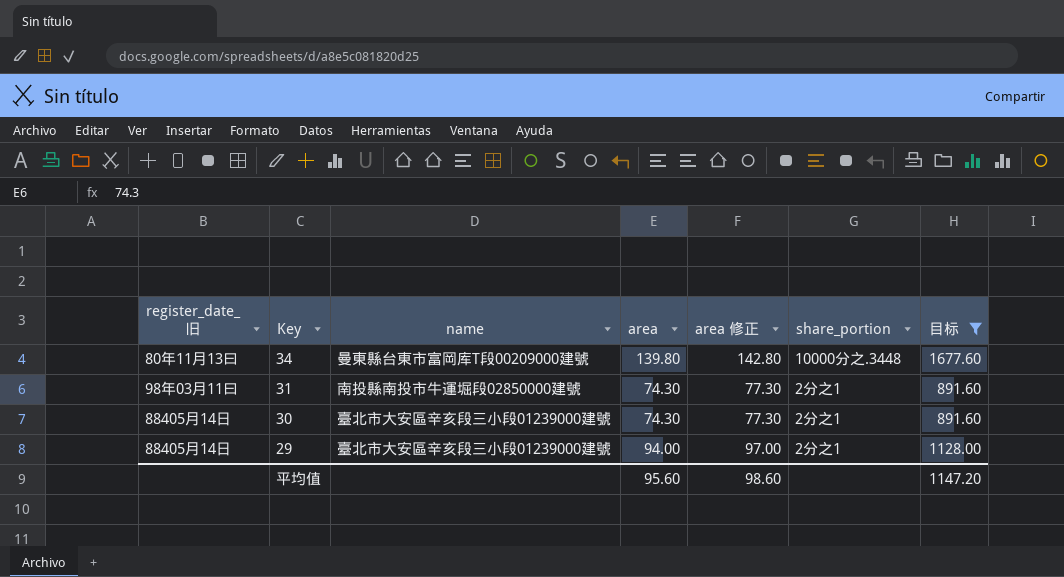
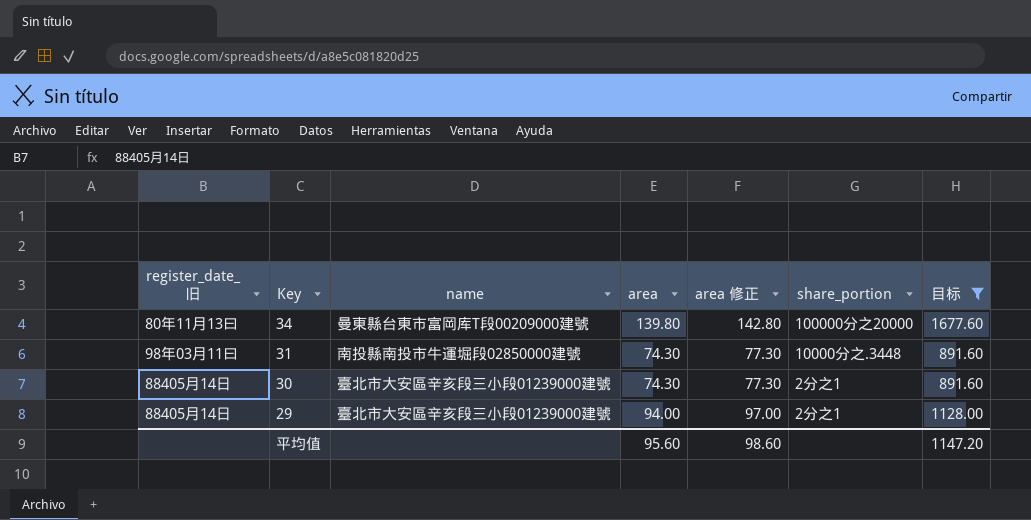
34 | share_portion: 10000分之.3448 -> 100000分之20000
31 | share_portion: 2分之1 -> 10000分之.3448

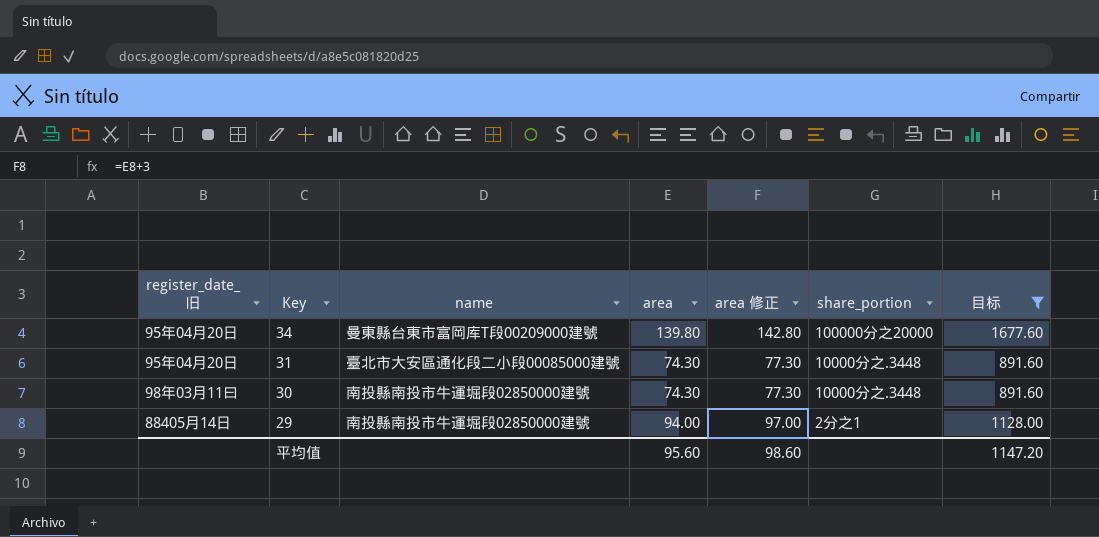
34 | register_date_旧: 80年11月13曰 -> 95年04月20日
31 | register_date_旧: 98年03月11曰 -> 95年04月20日
31 | name: 南投縣南投市牛運堀段02850000建號 -> 臺北市大安區通化段二小段00085000建號
30 | register_date_旧: 88405月14日 -> 98年03月11曰
30 | name: 臺北市大安區辛亥段三小段01239000建號 -> 南投縣南投市牛運堀段02850000建號
30 | share_portion: 2分之1 -> 10000分之.3448
29 | name: 臺北市大安區辛亥段三小段01239000建號 -> 南投縣南投市牛運堀段02850000建號

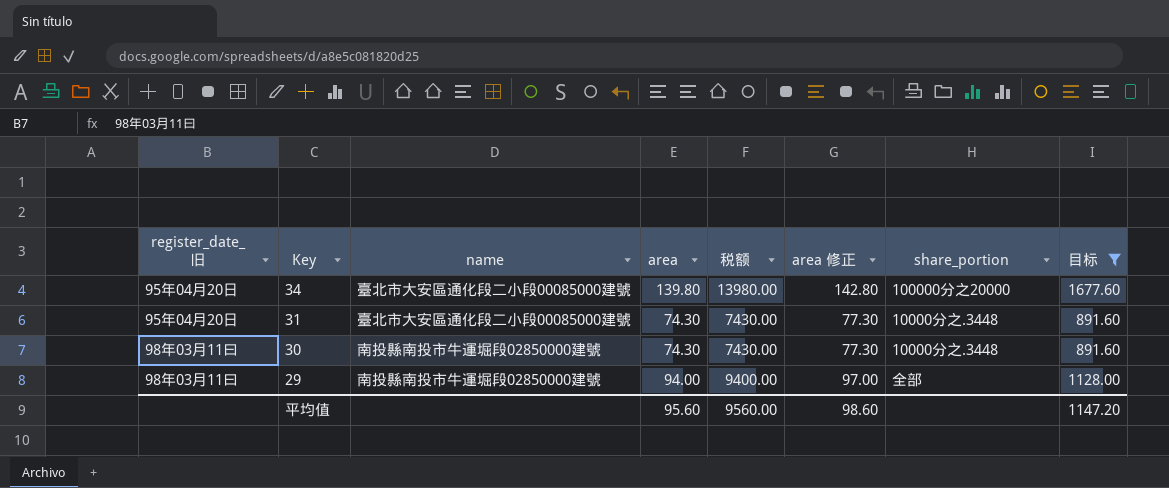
column 税额 | formula: none -> [area] * 100
34 | name: 曼東縣台東市富岡库T段00209000建號 -> 臺北市大安區通化段二小段00085000建號
29 | register_date_旧: 88405月14日 -> 98年03月11曰
29 | share_portion: 2分之1 -> 全部

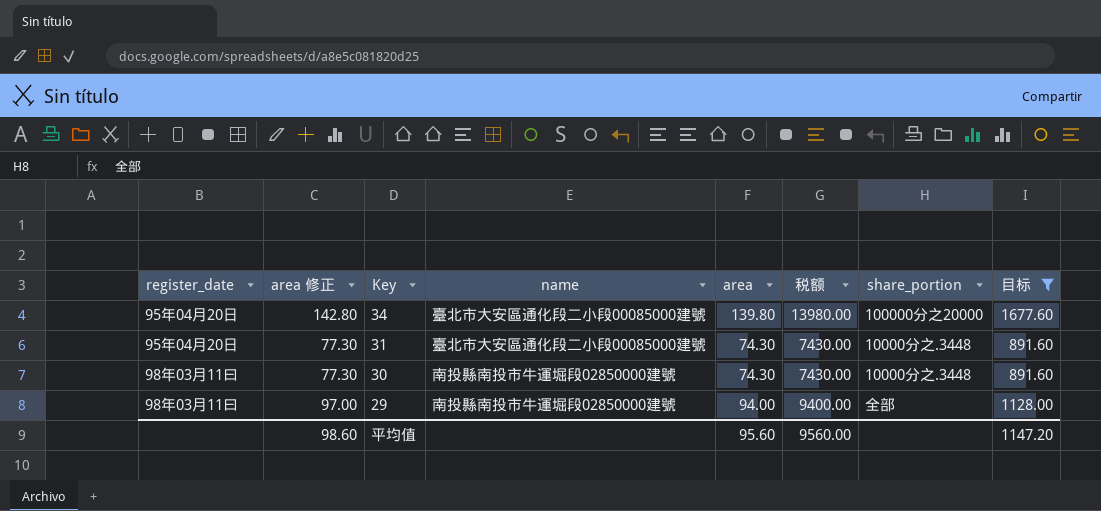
column name: register_date_旧 -> register_date
column area 修正 | position: 6 -> 2

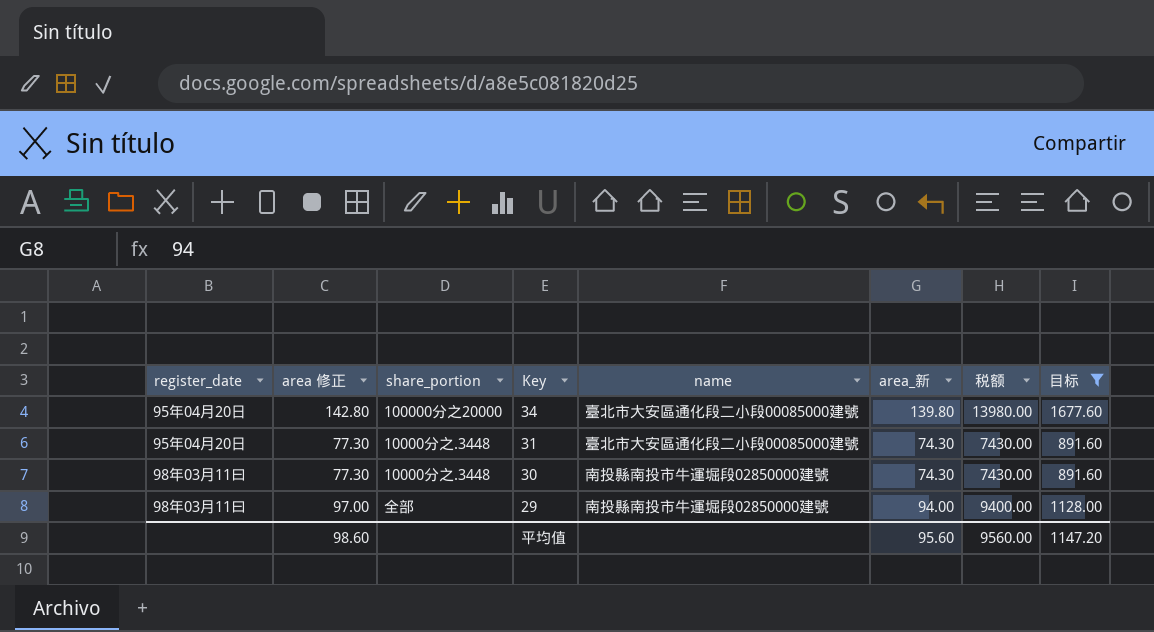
column share_portion | position: 7 -> 3
column name: area -> area_新

